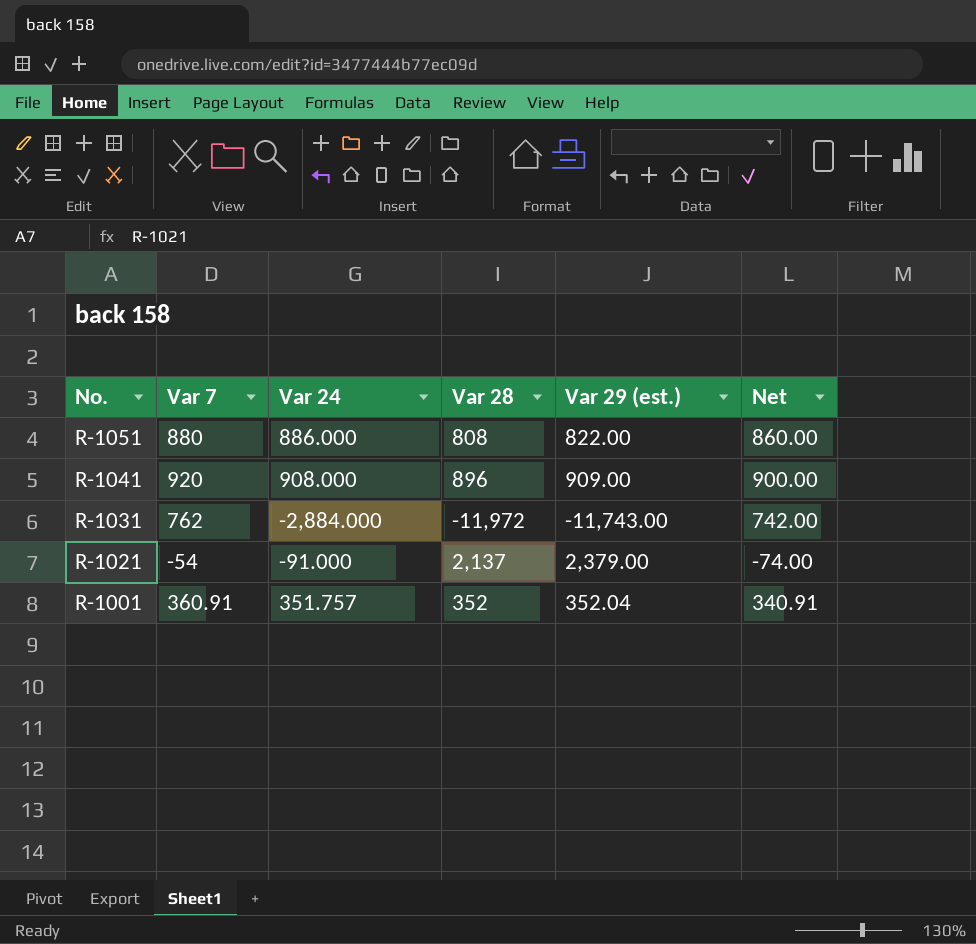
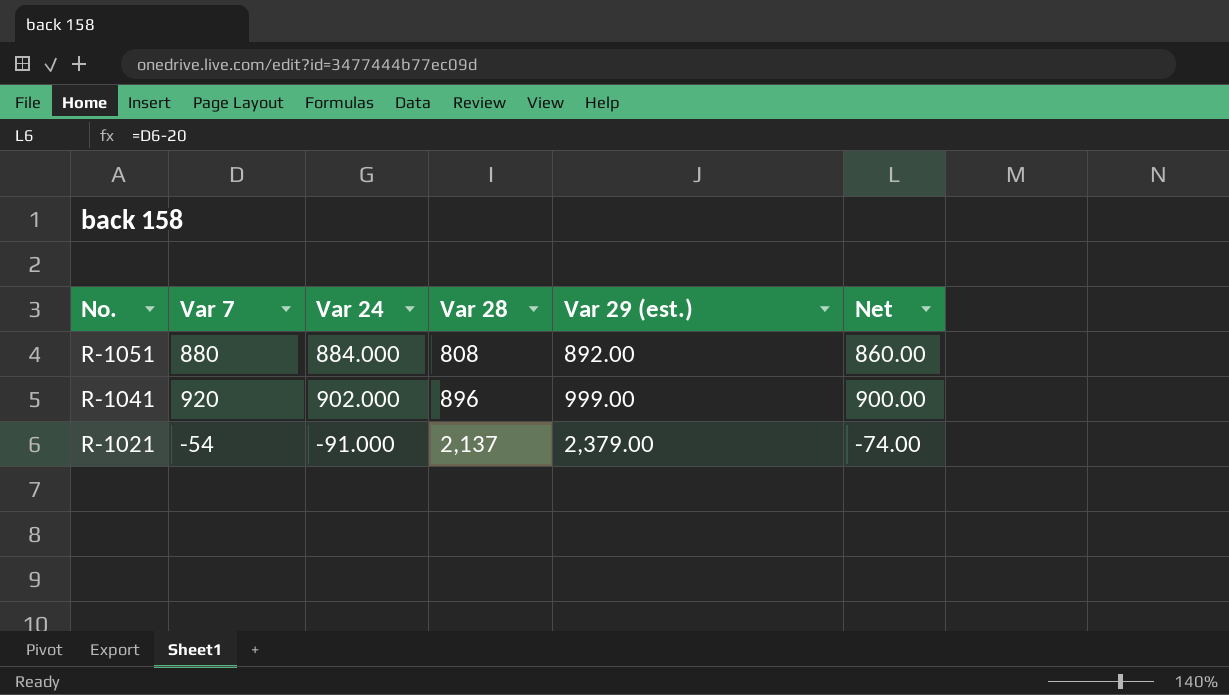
row R-1031: 762 | -2,884.000 | -11,972 | -11,743.00 | 742.00 -> none
row R-1001: 360.91 | 351.757 | 352 | 352.04 | 340.91 -> none
R-1051 | Var 24: 886.000 -> 884.000
R-1051 | Var 29 (est.): 822.00 -> 892.00
R-1041 | Var 24: 908.000 -> 902.000
R-1041 | Var 29 (est.): 909.00 -> 999.00

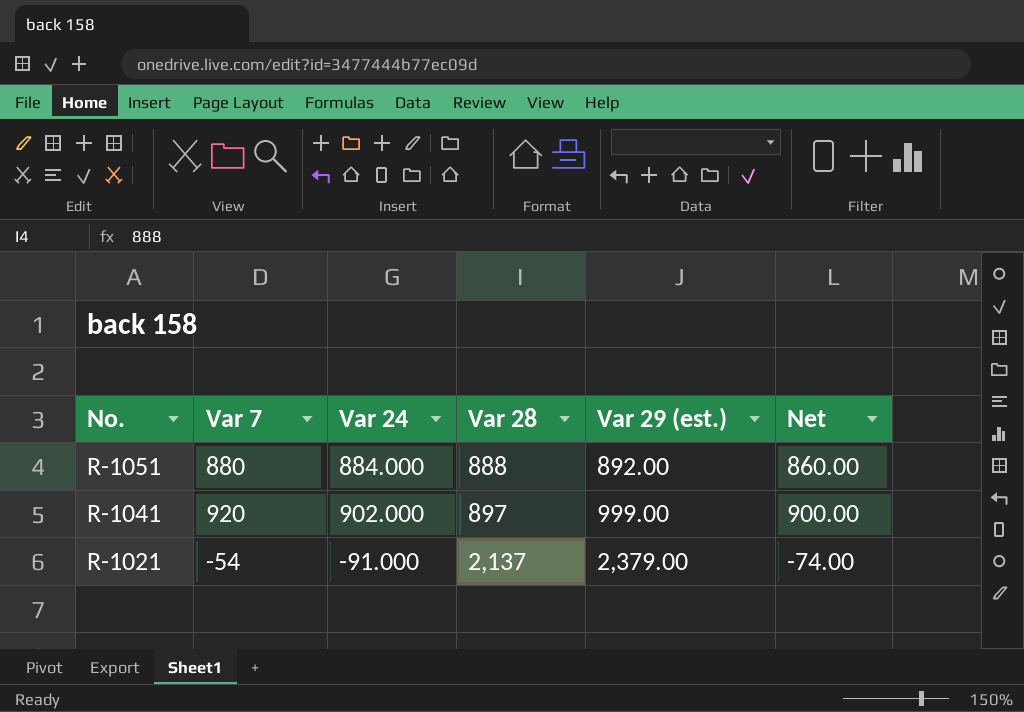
R-1051 | Var 28: 808 -> 888
R-1041 | Var 28: 896 -> 897

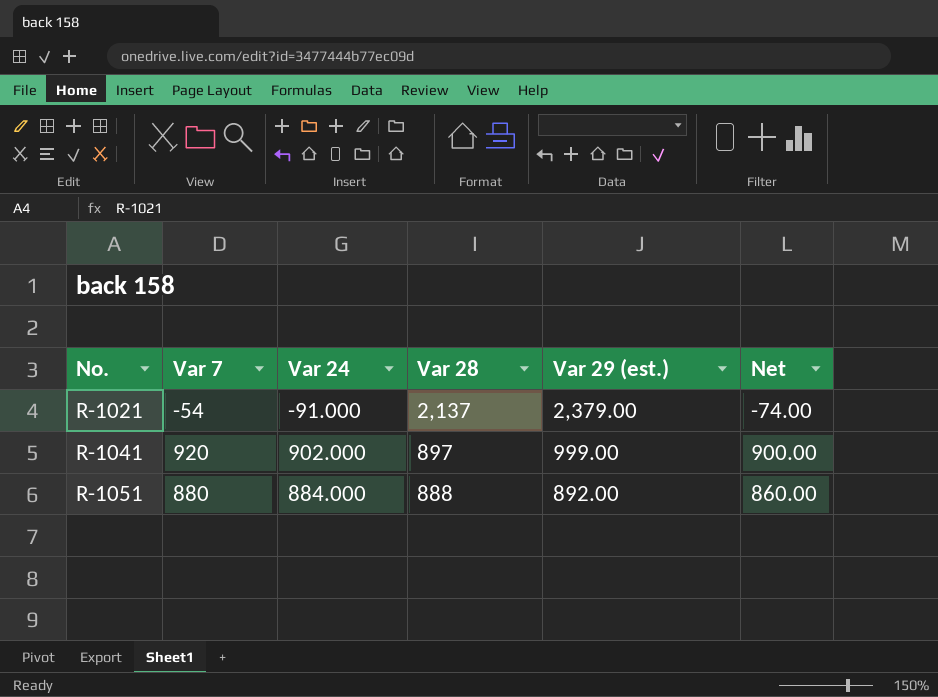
row order: No. descending -> No. ascending

